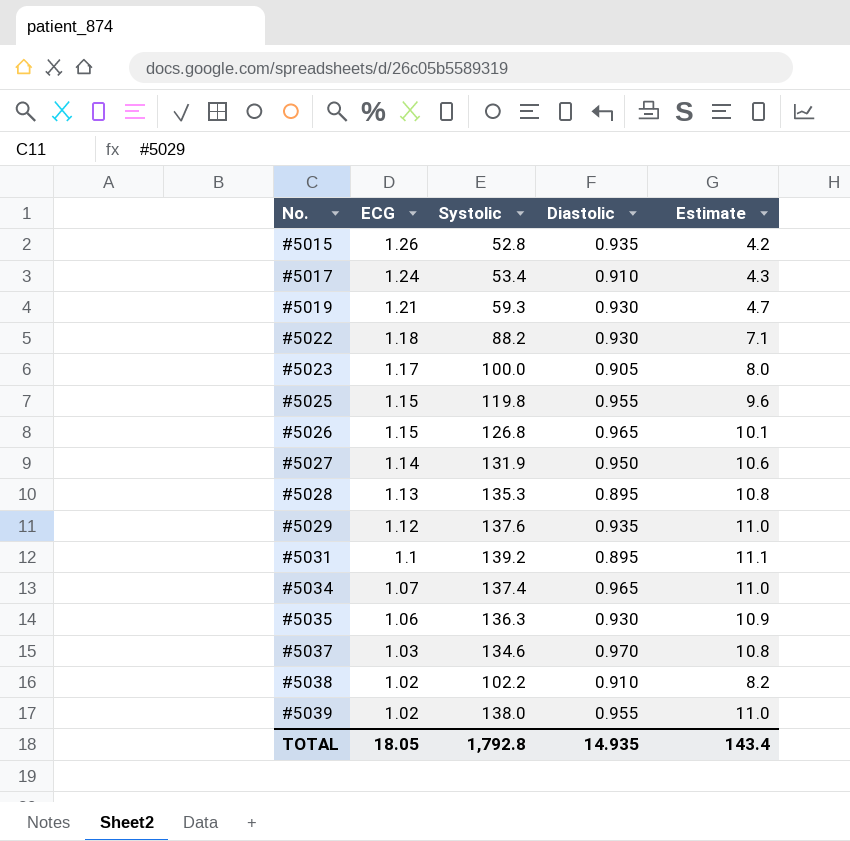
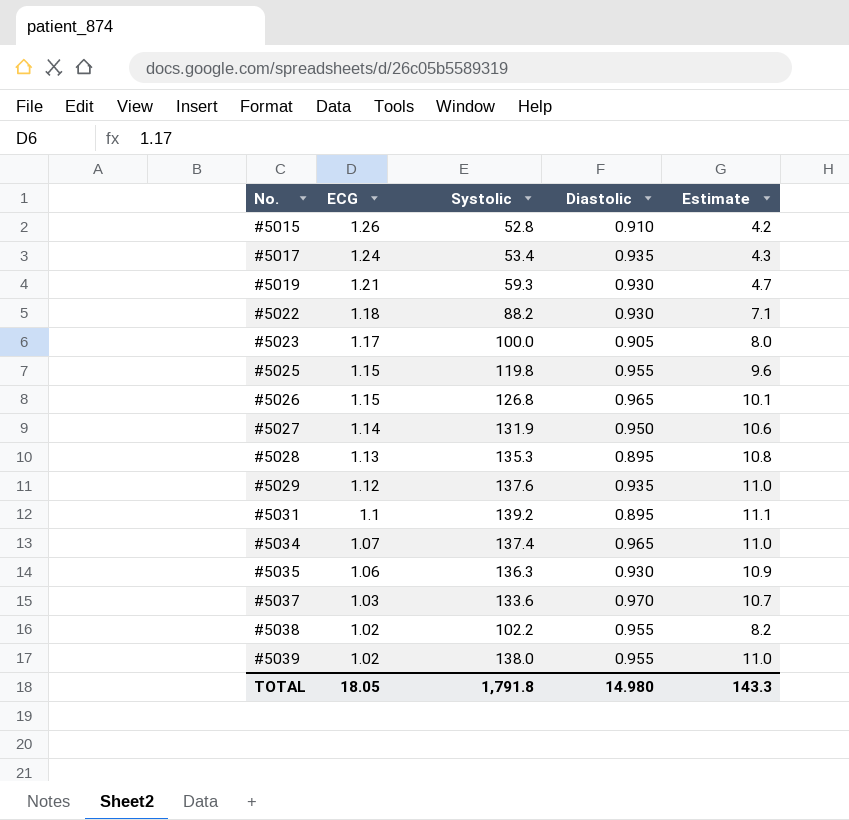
#5015 | Diastolic: 0.935 -> 0.910
#5017 | Diastolic: 0.910 -> 0.935
#5037 | Systolic: 134.6 -> 133.6
#5037 | Estimate: 10.8 -> 10.7
#5038 | Diastolic: 0.910 -> 0.955
TOTAL | Systolic: 1,792.8 -> 1,791.8
TOTAL | Diastolic: 14.935 -> 14.980
TOTAL | Estimate: 143.4 -> 143.3

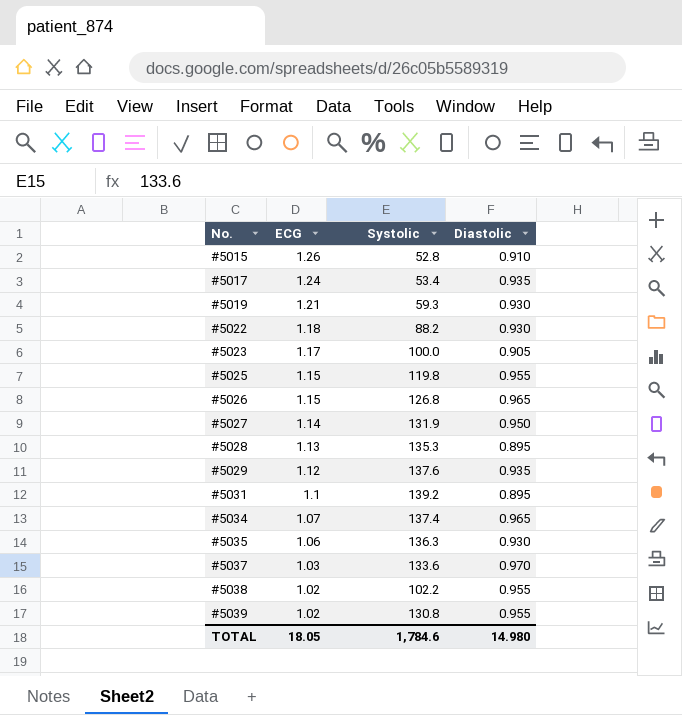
column Estimate | formula: [Systolic] * 0.08 -> none
#5039 | Systolic: 138.0 -> 130.8
TOTAL | Systolic: 1,791.8 -> 1,784.6

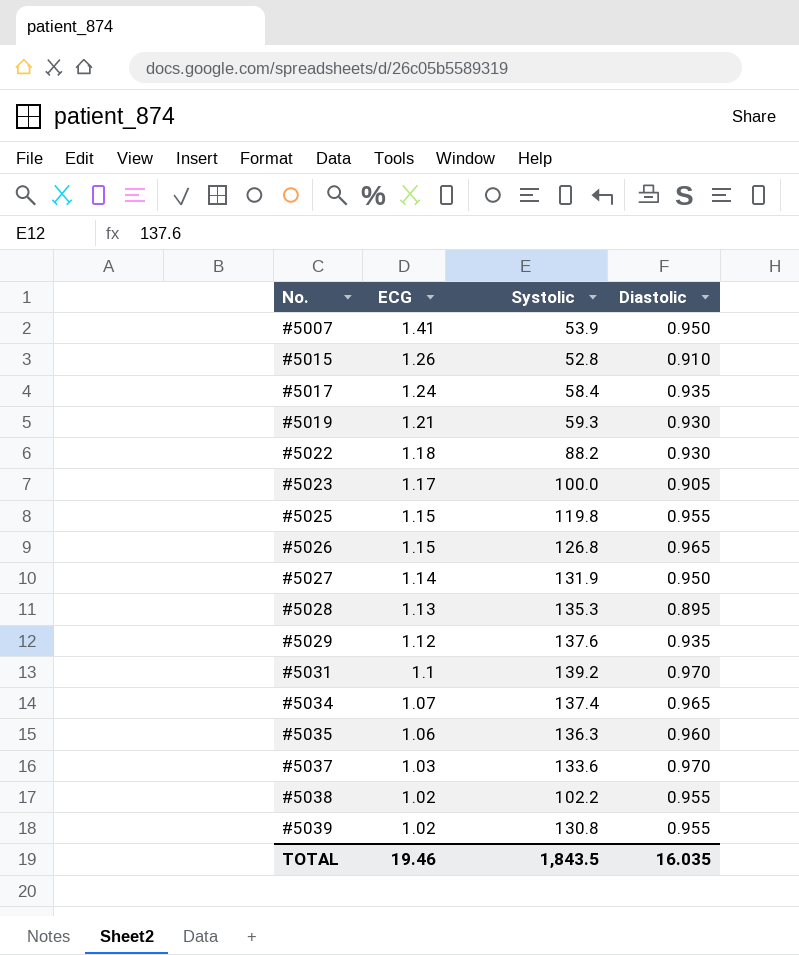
row #5007: none -> 1.41 | 53.9 | 0.950
#5017 | Systolic: 53.4 -> 58.4
#5031 | Diastolic: 0.895 -> 0.970
#5035 | Diastolic: 0.930 -> 0.960
TOTAL | ECG: 18.05 -> 19.46
TOTAL | Systolic: 1,784.6 -> 1,843.5
TOTAL | Diastolic: 14.980 -> 16.035

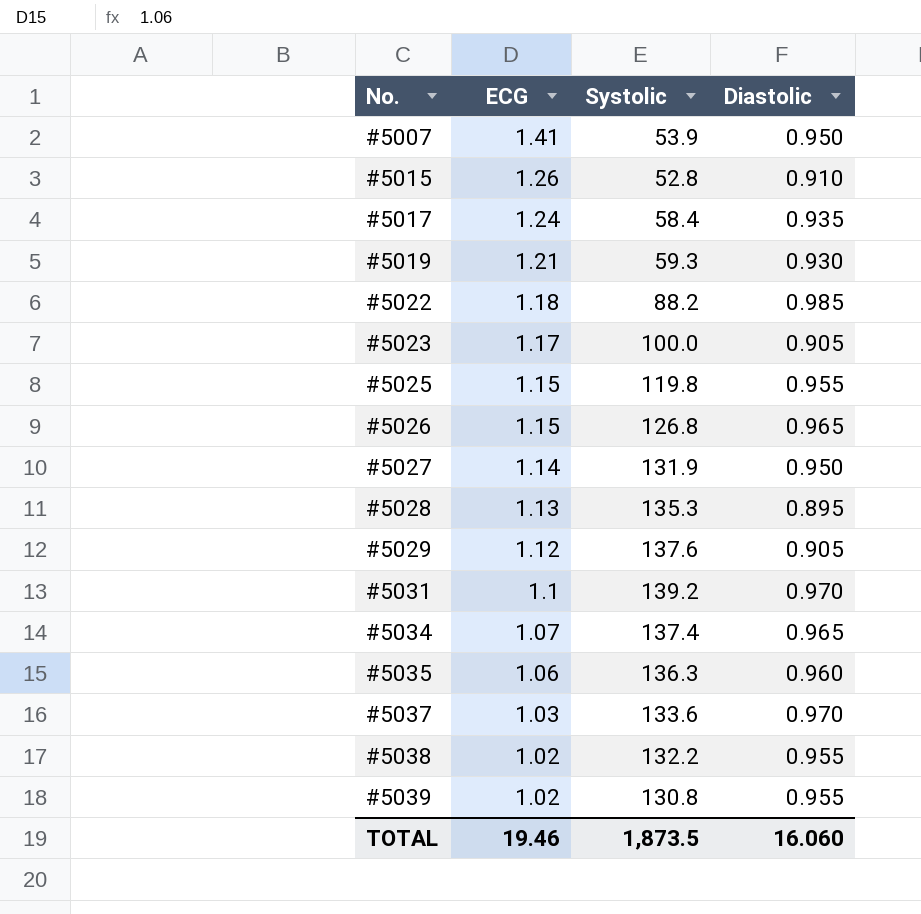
#5022 | Diastolic: 0.930 -> 0.985
#5029 | Diastolic: 0.935 -> 0.905
#5038 | Systolic: 102.2 -> 132.2
TOTAL | Systolic: 1,843.5 -> 1,873.5
TOTAL | Diastolic: 16.035 -> 16.060

